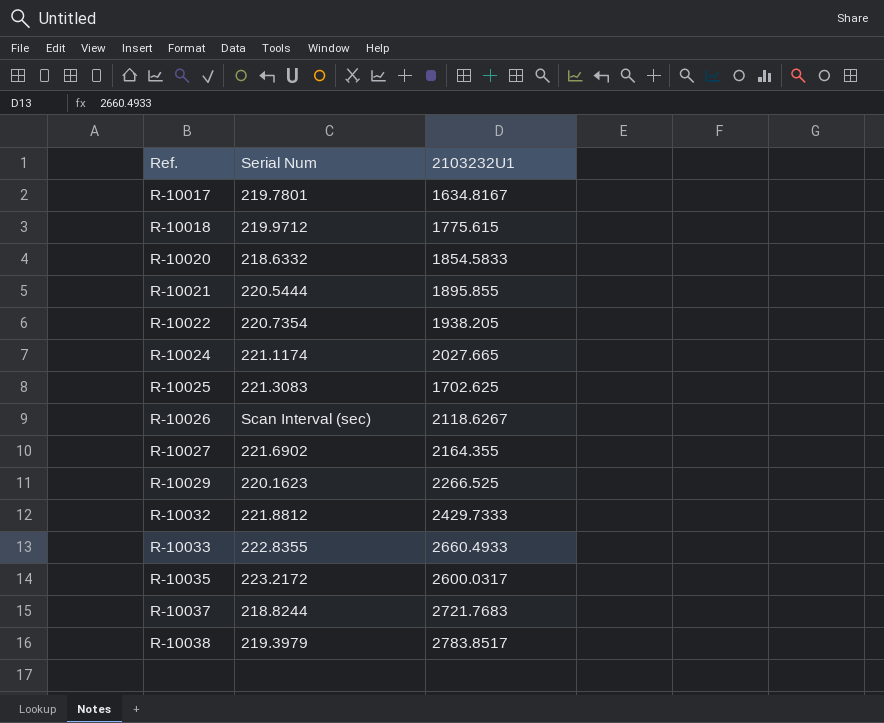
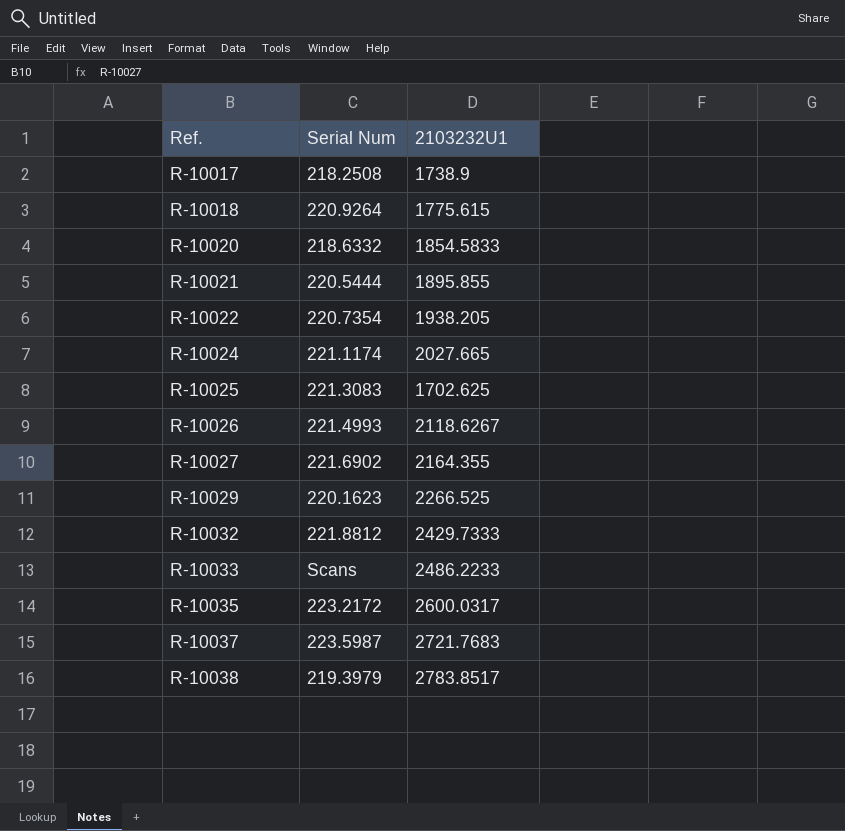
R-10017 | Serial Num: 219.7801 -> 218.2508
R-10017 | 2103232U1: 1634.8167 -> 1738.9
R-10018 | Serial Num: 219.9712 -> 220.9264
R-10026 | Serial Num: Scan Interval (sec) -> 221.4993
R-10033 | Serial Num: 222.8355 -> Scans
R-10033 | 2103232U1: 2660.4933 -> 2486.2233
R-10037 | Serial Num: 218.8244 -> 223.5987

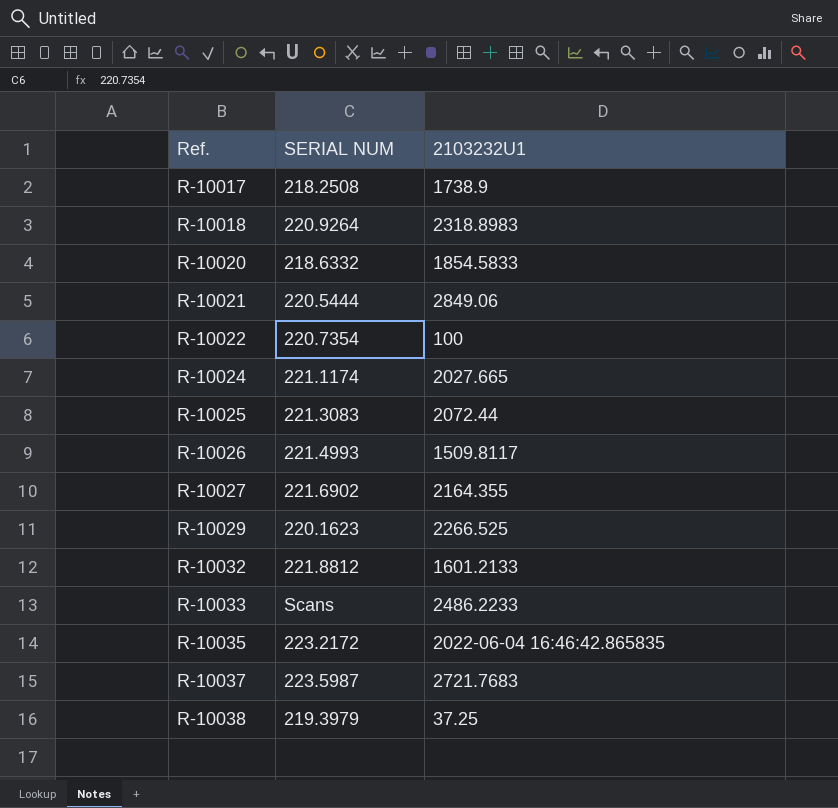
column name: Serial Num -> SERIAL NUM
R-10018 | 2103232U1: 1775.615 -> 2318.8983
R-10021 | 2103232U1: 1895.855 -> 2849.06
R-10022 | 2103232U1: 1938.205 -> 100
R-10025 | 2103232U1: 1702.625 -> 2072.44
R-10026 | 2103232U1: 2118.6267 -> 1509.8117
R-10032 | 2103232U1: 2429.7333 -> 1601.2133
R-10035 | 2103232U1: 2600.0317 -> 2022-06-04 16:46:42.865835
R-10038 | 2103232U1: 2783.8517 -> 37.25

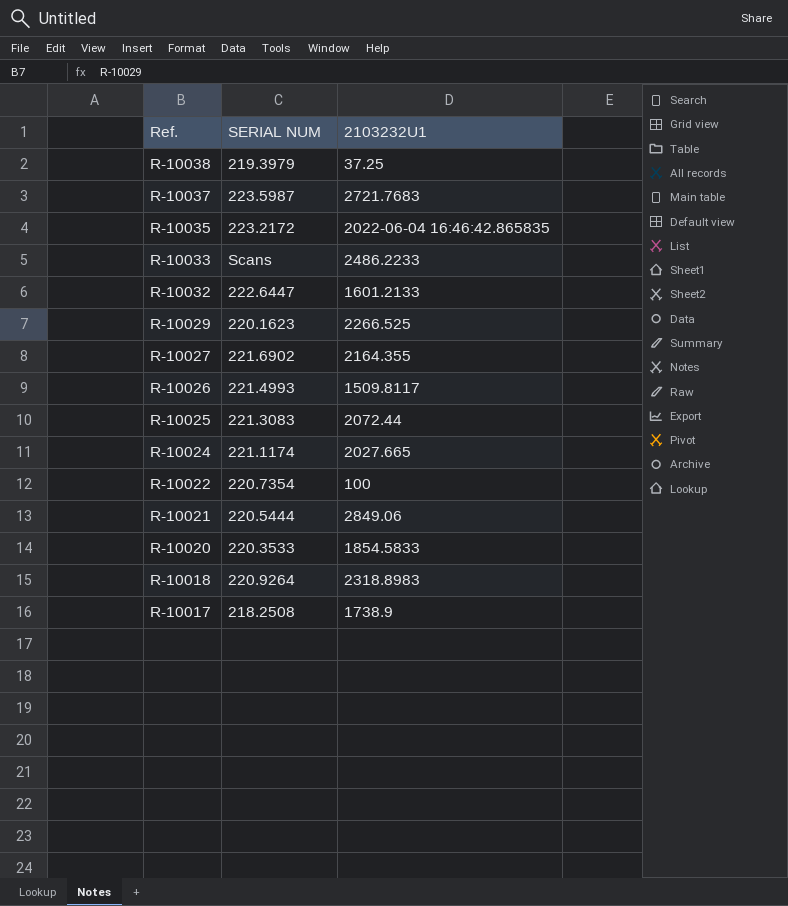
row order: Ref. ascending -> Ref. descending
R-10032 | SERIAL NUM: 221.8812 -> 222.6447
R-10020 | SERIAL NUM: 218.6332 -> 220.3533

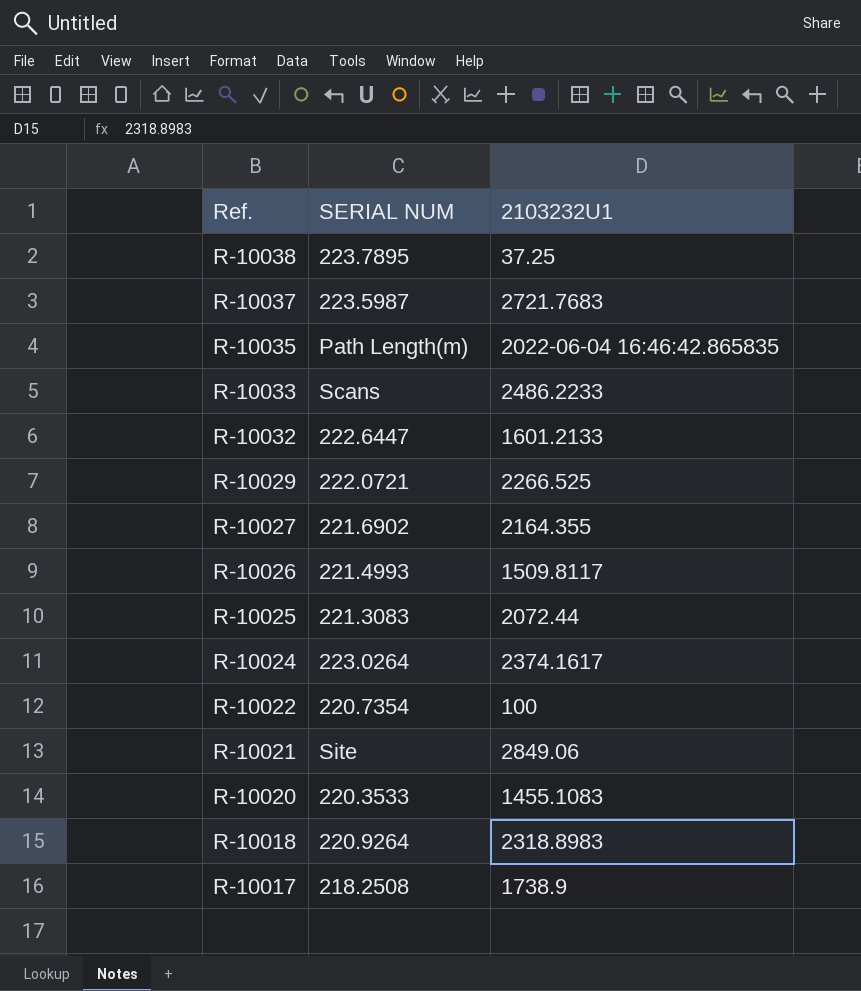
R-10038 | SERIAL NUM: 219.3979 -> 223.7895
R-10035 | SERIAL NUM: 223.2172 -> Path Length(m)
R-10029 | SERIAL NUM: 220.1623 -> 222.0721
R-10024 | SERIAL NUM: 221.1174 -> 223.0264
R-10024 | 2103232U1: 2027.665 -> 2374.1617
R-10021 | SERIAL NUM: 220.5444 -> Site
R-10020 | 2103232U1: 1854.5833 -> 1455.1083

